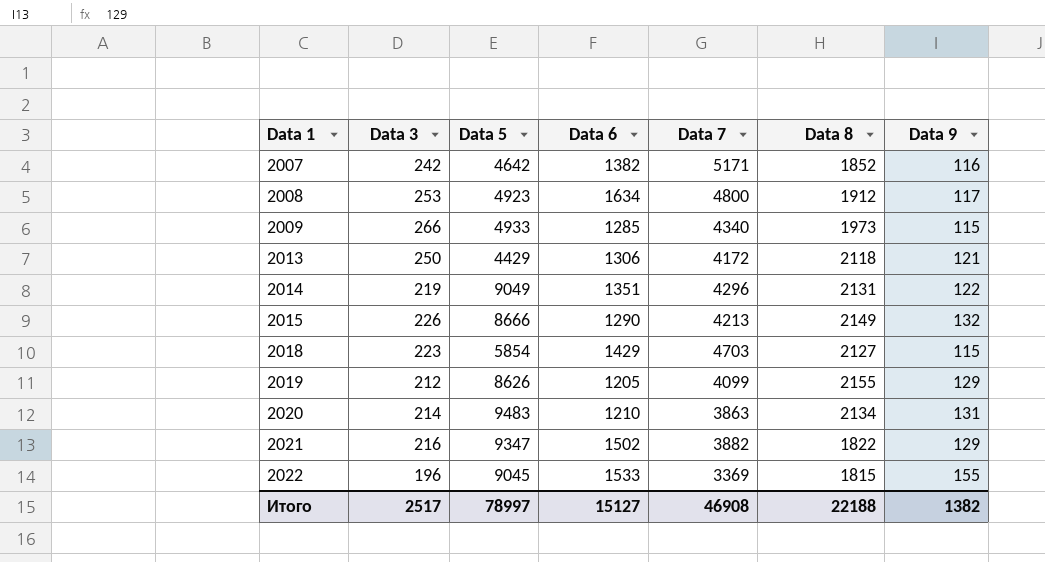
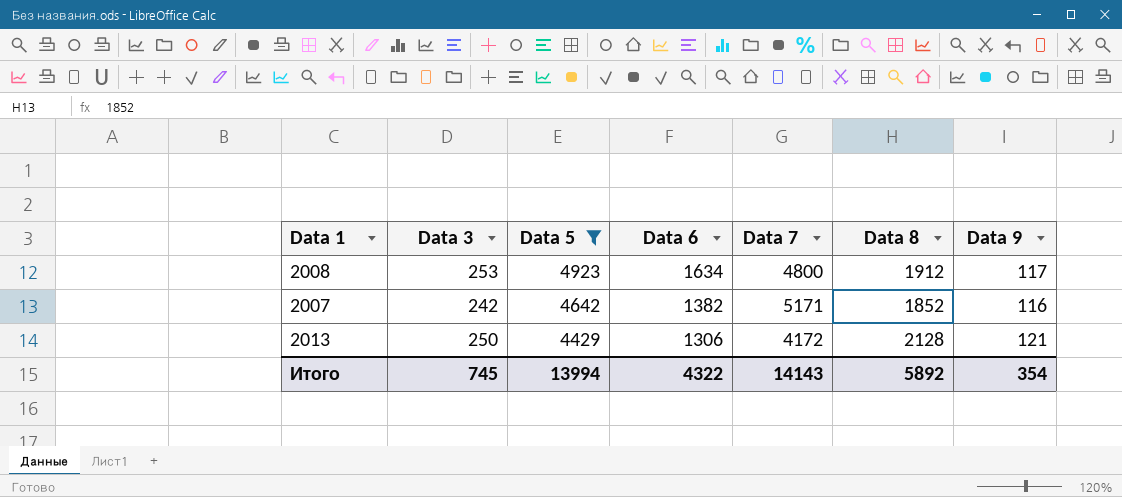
filter: none -> Data 5 <= 4923
row order: Data 1 ascending -> Data 5 descending
2013 | Data 8: 2118 -> 2128
Итого | Data 3: 2517 -> 745
Итого | Data 5: 78997 -> 13994
Итого | Data 6: 15127 -> 4322
Итого | Data 7: 46908 -> 14143
Итого | Data 8: 22188 -> 5892
Итого | Data 9: 1382 -> 354

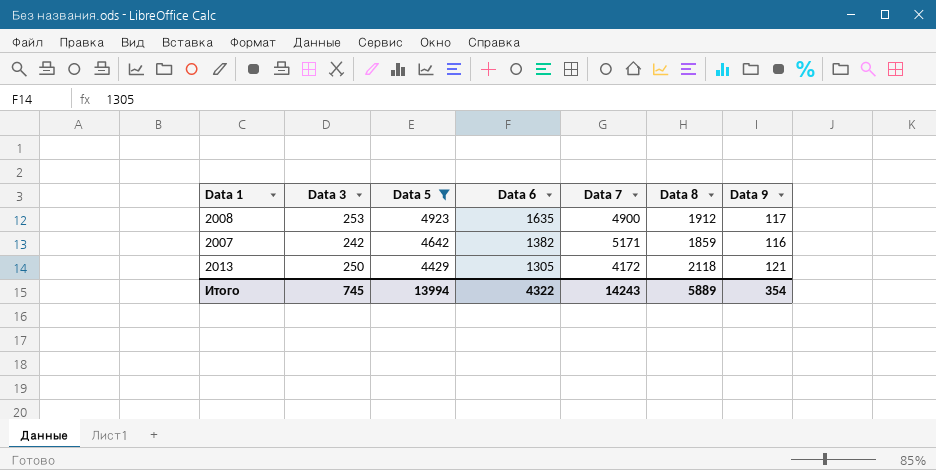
2008 | Data 6: 1634 -> 1635
2008 | Data 7: 4800 -> 4900
2007 | Data 8: 1852 -> 1859
2013 | Data 6: 1306 -> 1305
2013 | Data 8: 2128 -> 2118
Итого | Data 7: 14143 -> 14243
Итого | Data 8: 5892 -> 5889

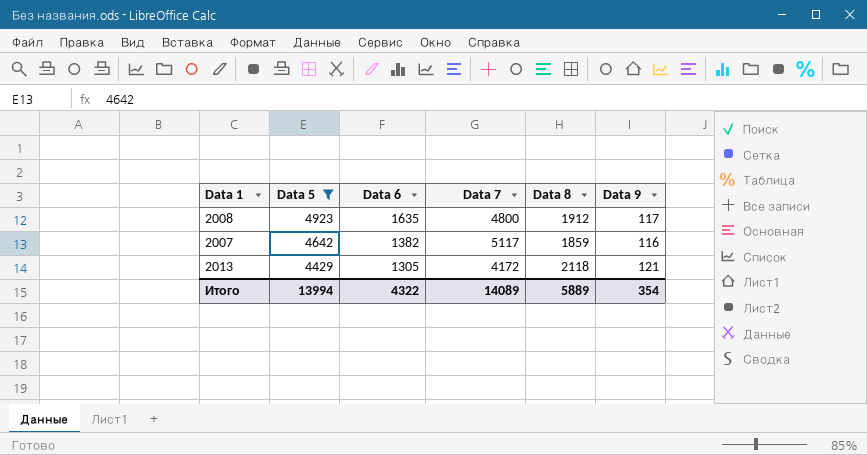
column Data 3 | position: 2 -> none
2008 | Data 7: 4900 -> 4800
2007 | Data 7: 5171 -> 5117
Итого | Data 7: 14243 -> 14089

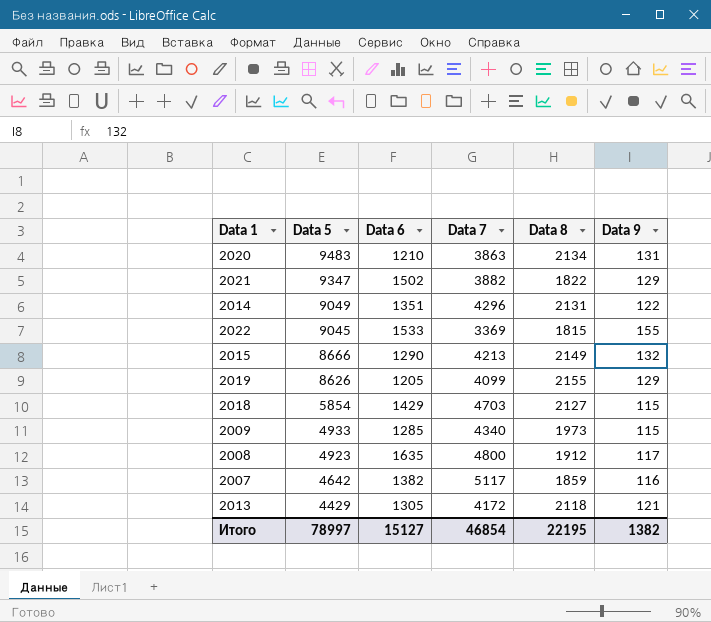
filter: Data 5 <= 4923 -> none
Итого | Data 5: 13994 -> 78997
Итого | Data 6: 4322 -> 15127
Итого | Data 7: 14089 -> 46854
Итого | Data 8: 5889 -> 22195
Итого | Data 9: 354 -> 1382

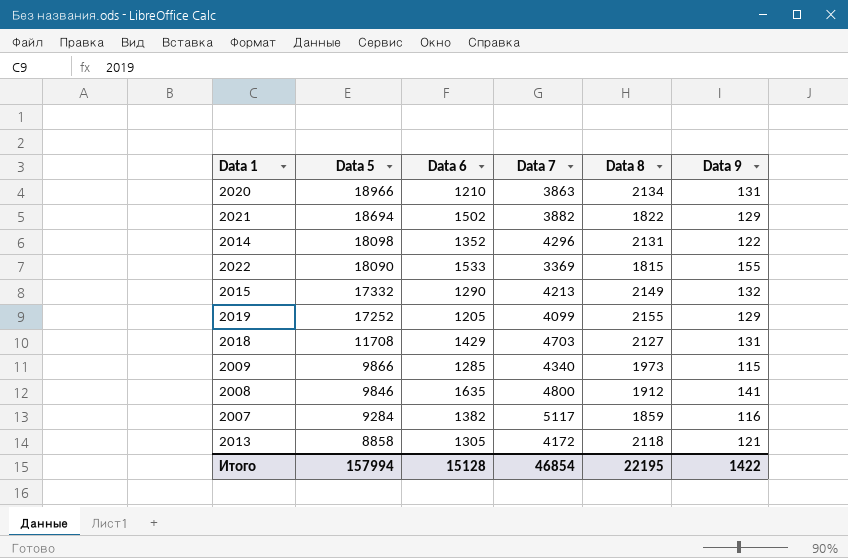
2020 | Data 5: 9483 -> 18966
2021 | Data 5: 9347 -> 18694
2014 | Data 5: 9049 -> 18098
2014 | Data 6: 1351 -> 1352
2022 | Data 5: 9045 -> 18090
2015 | Data 5: 8666 -> 17332
2019 | Data 5: 8626 -> 17252
2018 | Data 5: 5854 -> 11708
2018 | Data 9: 115 -> 131
2009 | Data 5: 4933 -> 9866
2008 | Data 5: 4923 -> 9846
2008 | Data 9: 117 -> 141
2007 | Data 5: 4642 -> 9284
2013 | Data 5: 4429 -> 8858
Итого | Data 5: 78997 -> 157994
Итого | Data 6: 15127 -> 15128
Итого | Data 9: 1382 -> 1422

